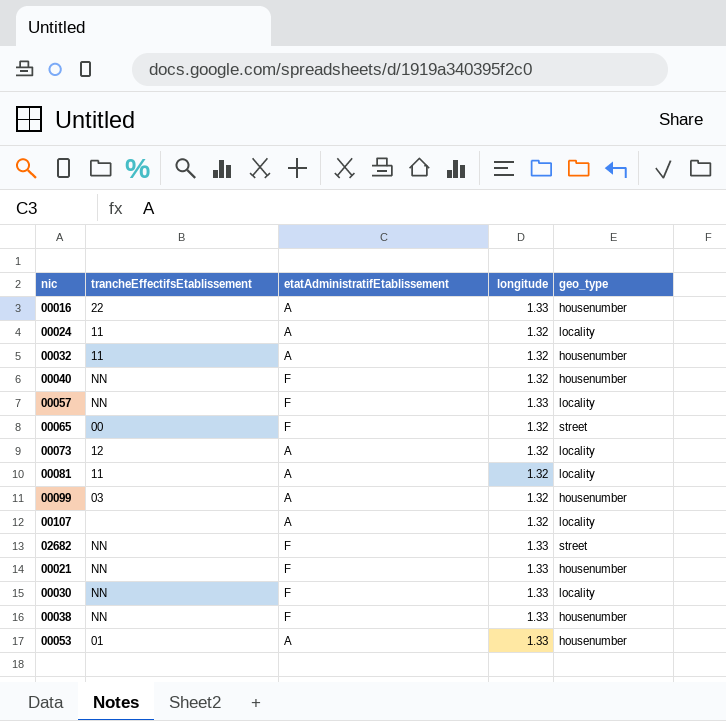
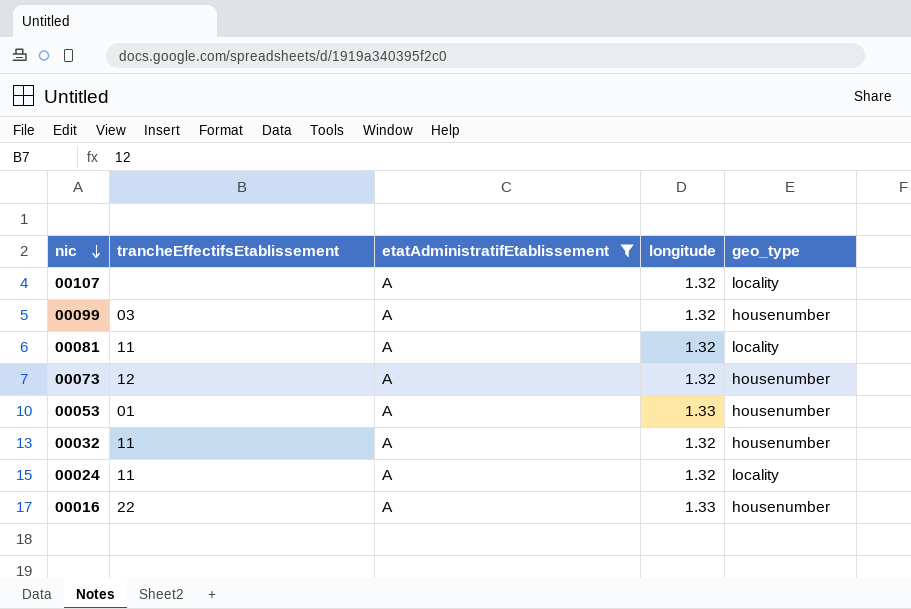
filter: none -> etatAdministratifEtablissement = A
row order: none -> nic descending
00073 | geo_type: locality -> housenumber

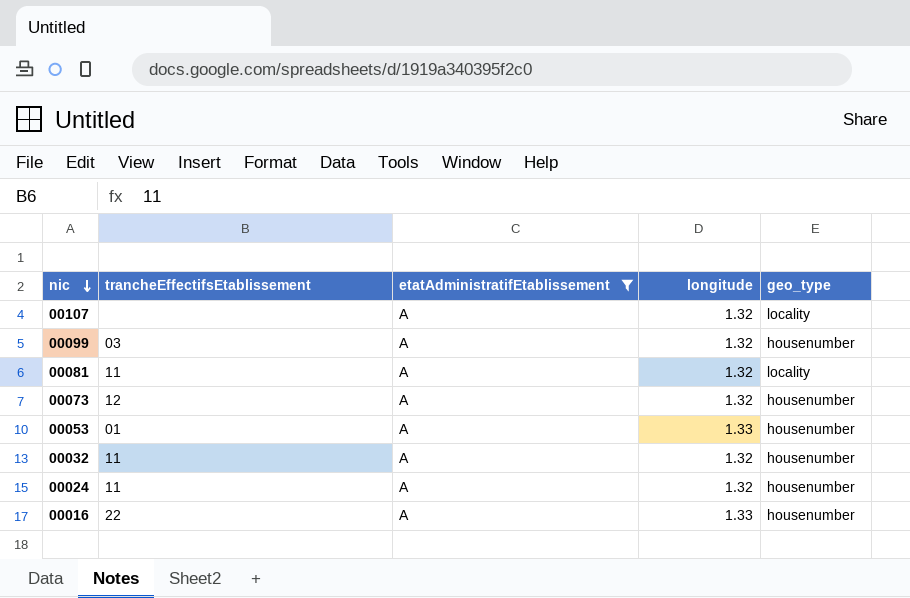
00024 | geo_type: locality -> housenumber

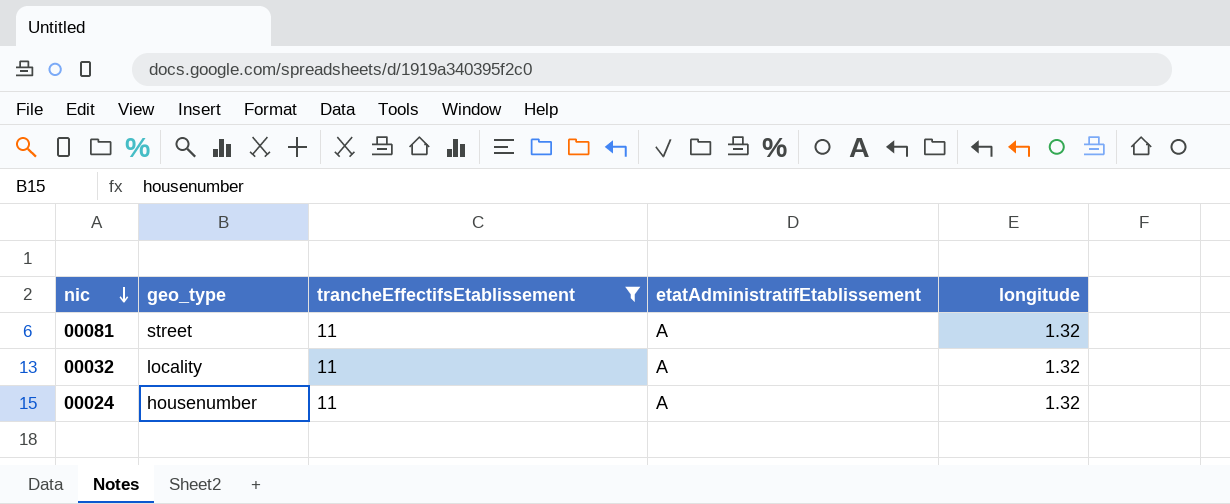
filter: etatAdministratifEtablissement = A -> trancheEffectifsEtablissement = 11
column geo_type | position: 5 -> 2
00081 | geo_type: locality -> street
00032 | geo_type: housenumber -> locality

